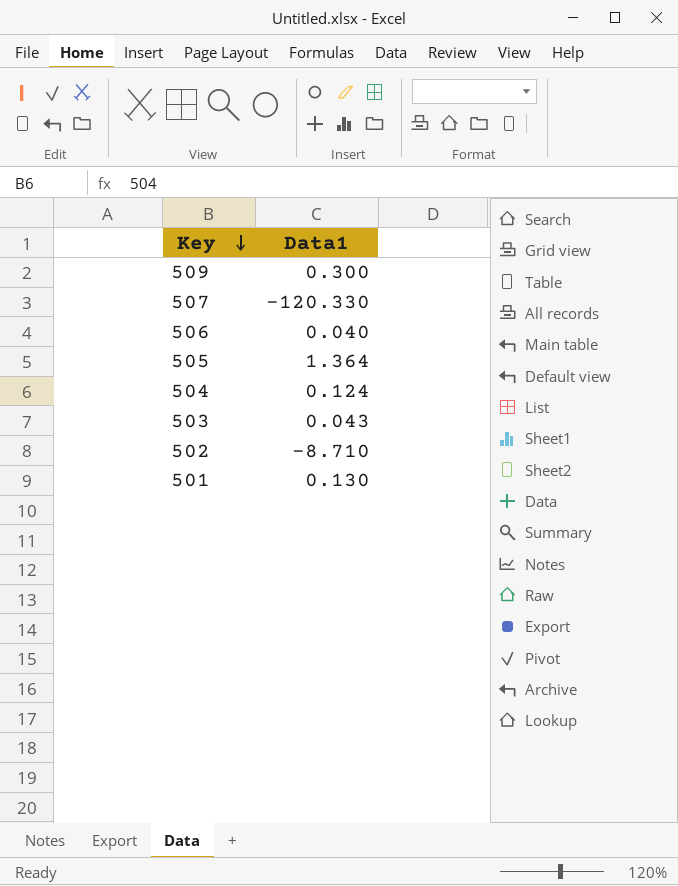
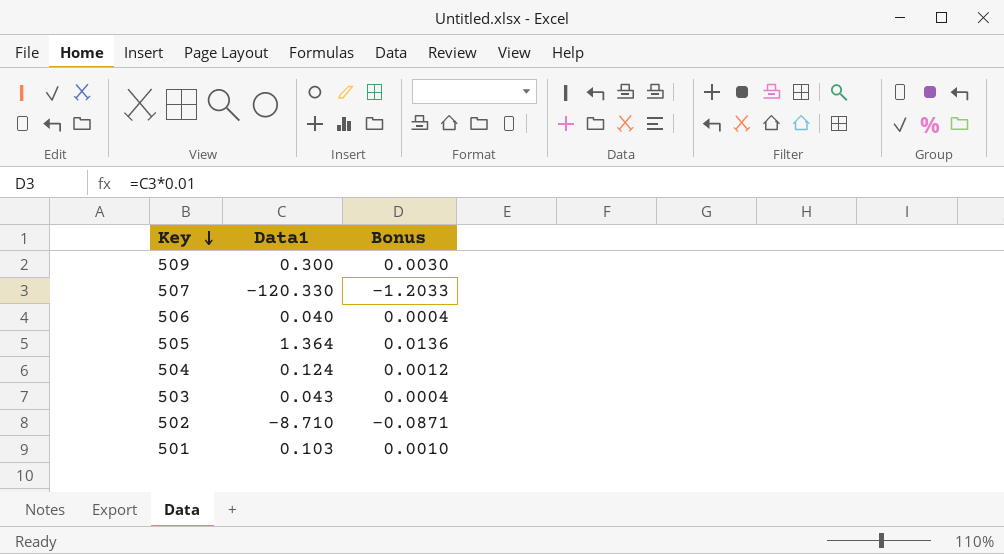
column Bonus | formula: none -> [Data1] * 0.01
501 | Data1: 0.130 -> 0.103

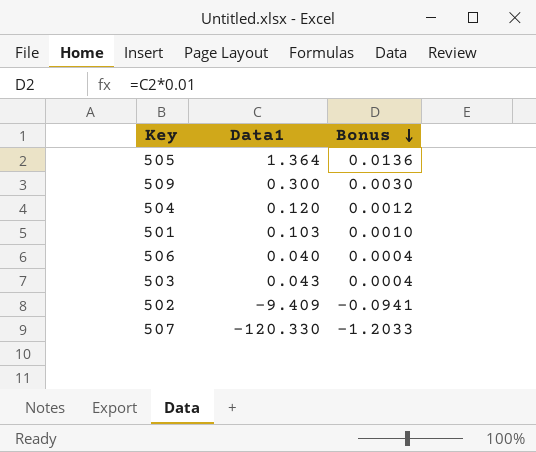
row order: Key descending -> Bonus descending
504 | Data1: 0.124 -> 0.120
502 | Data1: -8.710 -> -9.409
502 | Bonus: -0.0871 -> -0.0941

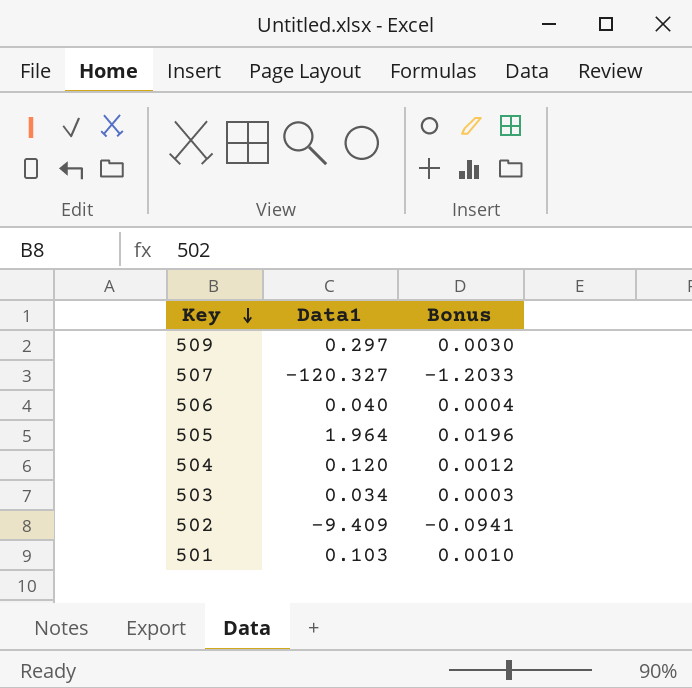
row order: Bonus descending -> Key descending
509 | Data1: 0.300 -> 0.297
507 | Data1: -120.330 -> -120.327
505 | Data1: 1.364 -> 1.964
505 | Bonus: 0.0136 -> 0.0196
503 | Data1: 0.043 -> 0.034
503 | Bonus: 0.0004 -> 0.0003

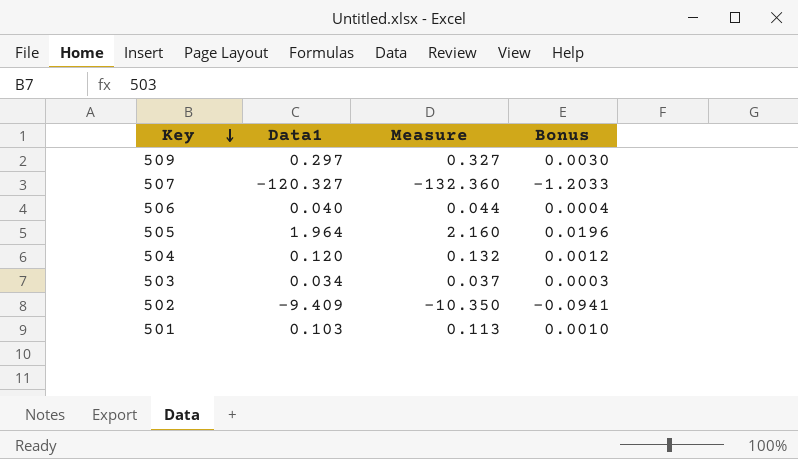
column Measure | formula: none -> [Data1] * 1.1

